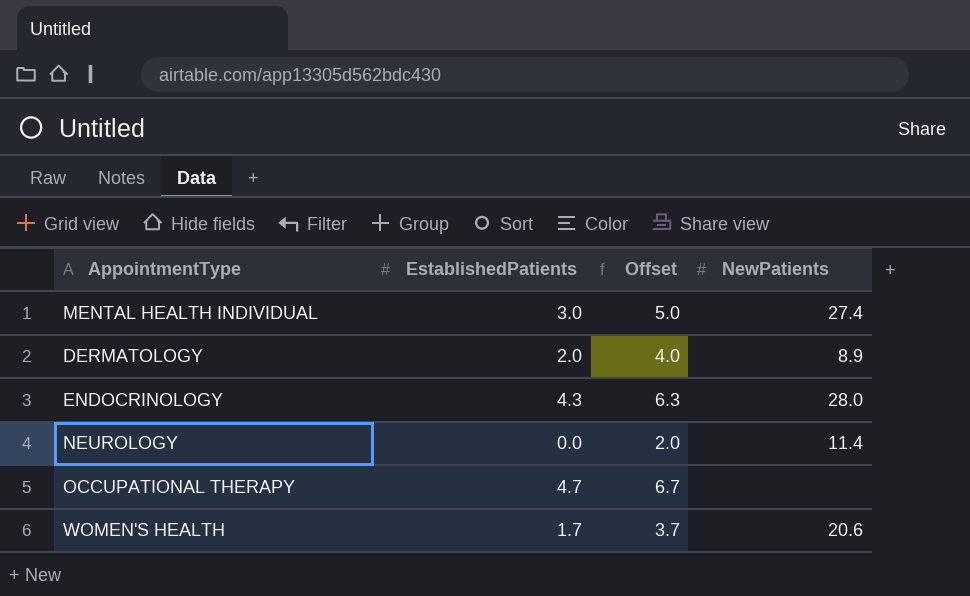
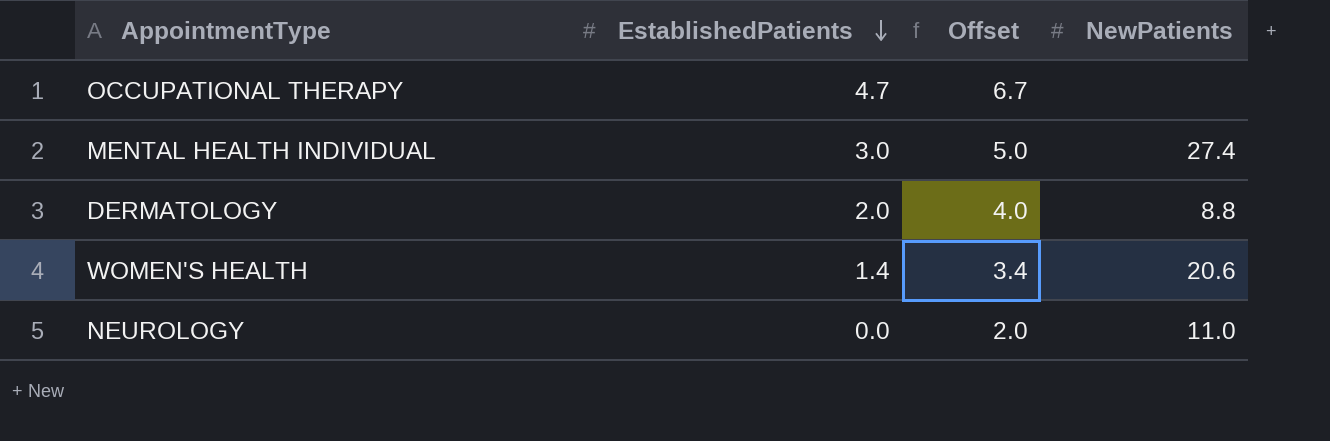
row order: none -> EstablishedPatients descending
row ENDOCRINOLOGY: 4.3 | 6.3 | 28.0 -> none
DERMATOLOGY | NewPatients: 8.9 -> 8.8
WOMEN'S HEALTH | EstablishedPatients: 1.7 -> 1.4
WOMEN'S HEALTH | Offset: 3.7 -> 3.4
NEUROLOGY | NewPatients: 11.4 -> 11.0

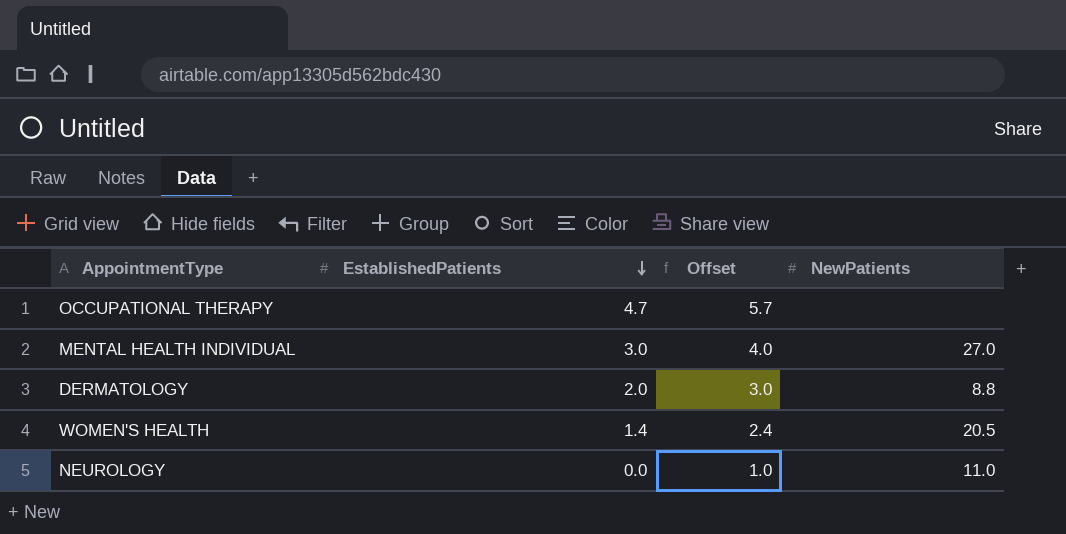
column Offset | formula: [EstablishedPatients] + 2 -> [EstablishedPatients] + 1
MENTAL HEALTH INDIVIDUAL | NewPatients: 27.4 -> 27.0
WOMEN'S HEALTH | NewPatients: 20.6 -> 20.5

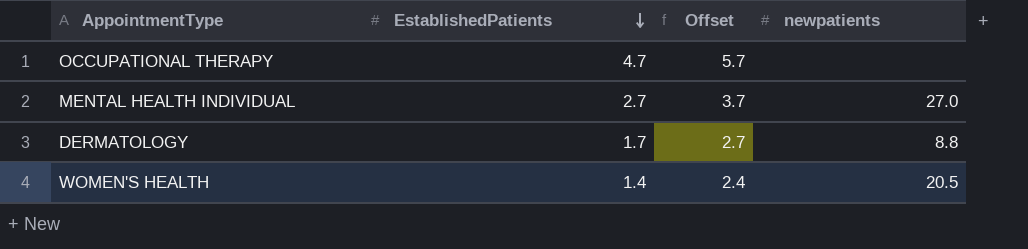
column name: NewPatients -> newpatients
row NEUROLOGY: 0.0 | 1.0 | 11.0 -> none
MENTAL HEALTH INDIVIDUAL | EstablishedPatients: 3.0 -> 2.7
MENTAL HEALTH INDIVIDUAL | Offset: 4.0 -> 3.7
DERMATOLOGY | EstablishedPatients: 2.0 -> 1.7
DERMATOLOGY | Offset: 3.0 -> 2.7

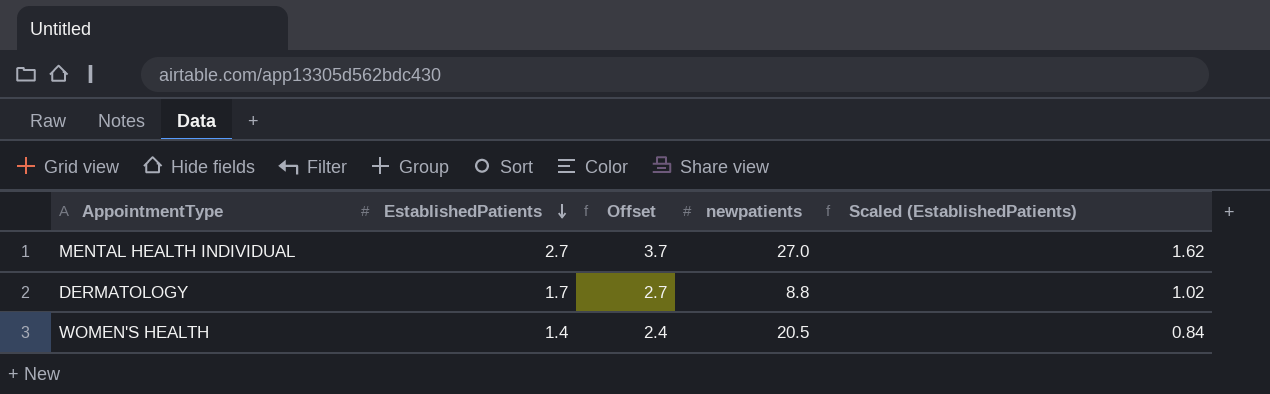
column Scaled (EstablishedPatients) | formula: none -> [EstablishedPatients] * 0.6
row OCCUPATIONAL THERAPY: 4.7 | 5.7 | none -> none

